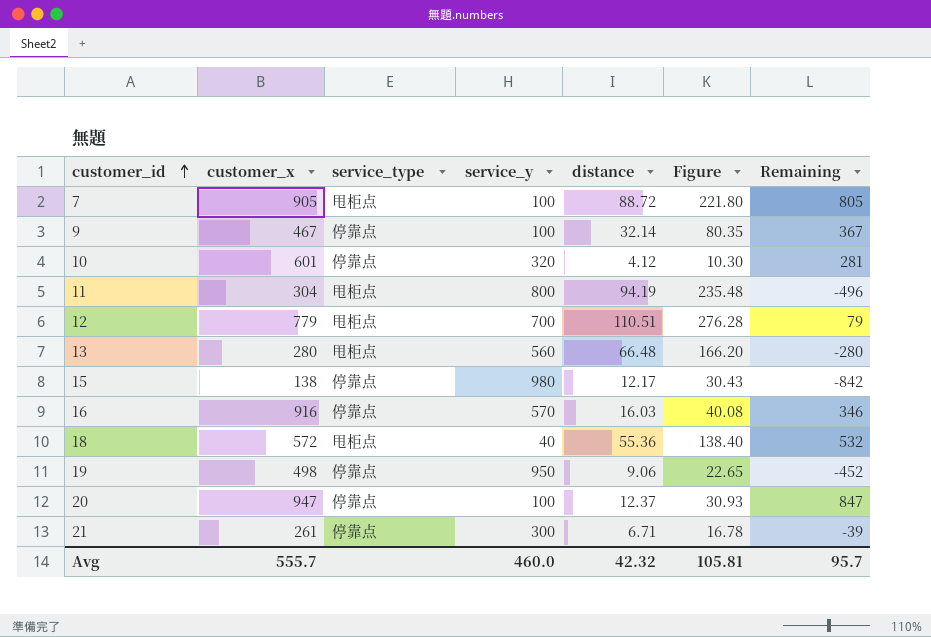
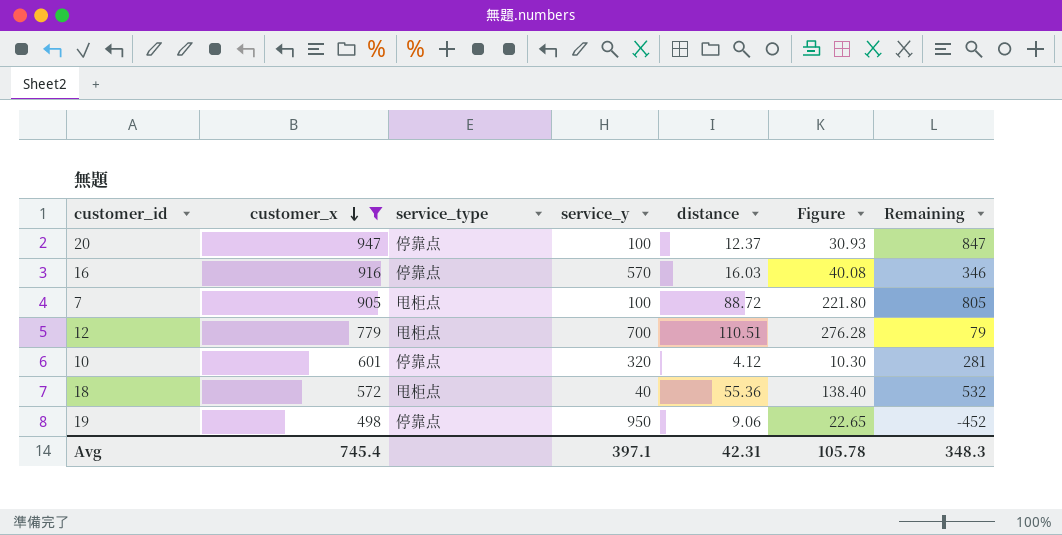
filter: none -> customer_x >= 498
row order: customer_id ascending -> customer_x descending
Avg | customer_x: 555.7 -> 745.4
Avg | service_y: 460.0 -> 397.1
Avg | distance: 42.32 -> 42.31
Avg | Figure: 105.81 -> 105.78
Avg | Remaining: 95.7 -> 348.3

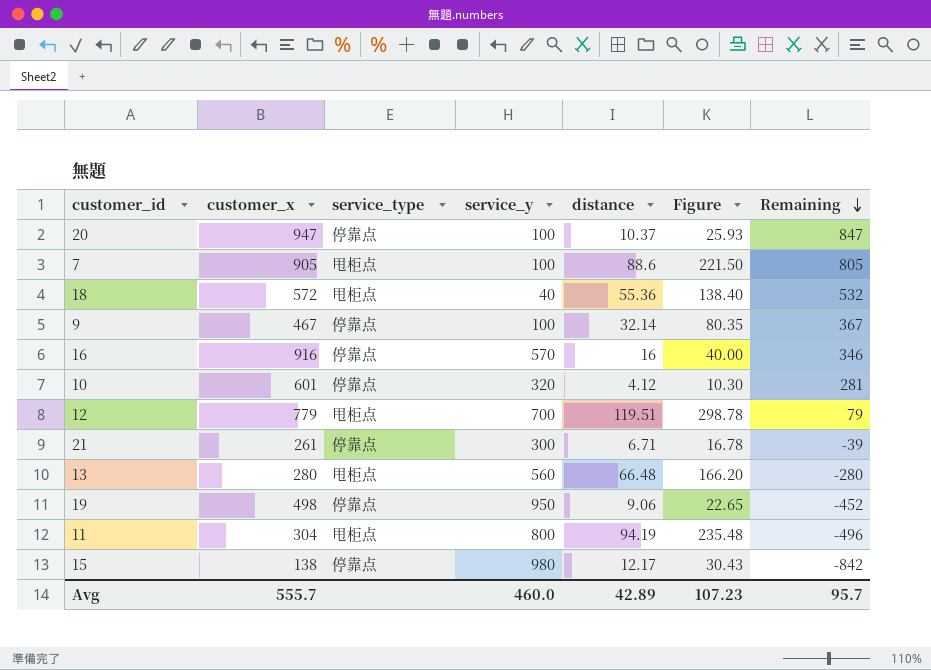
filter: customer_x >= 498 -> none
row order: customer_x descending -> Remaining descending
20 | distance: 12.37 -> 10.37
20 | Figure: 30.93 -> 25.93
7 | distance: 88.72 -> 88.6
7 | Figure: 221.80 -> 221.50
16 | distance: 16.03 -> 16
16 | Figure: 40.08 -> 40.00
12 | distance: 110.51 -> 119.51
12 | Figure: 276.28 -> 298.78
Avg | customer_x: 745.4 -> 555.7
Avg | service_y: 397.1 -> 460.0
Avg | distance: 42.31 -> 42.89
Avg | Figure: 105.78 -> 107.23
Avg | Remaining: 348.3 -> 95.7

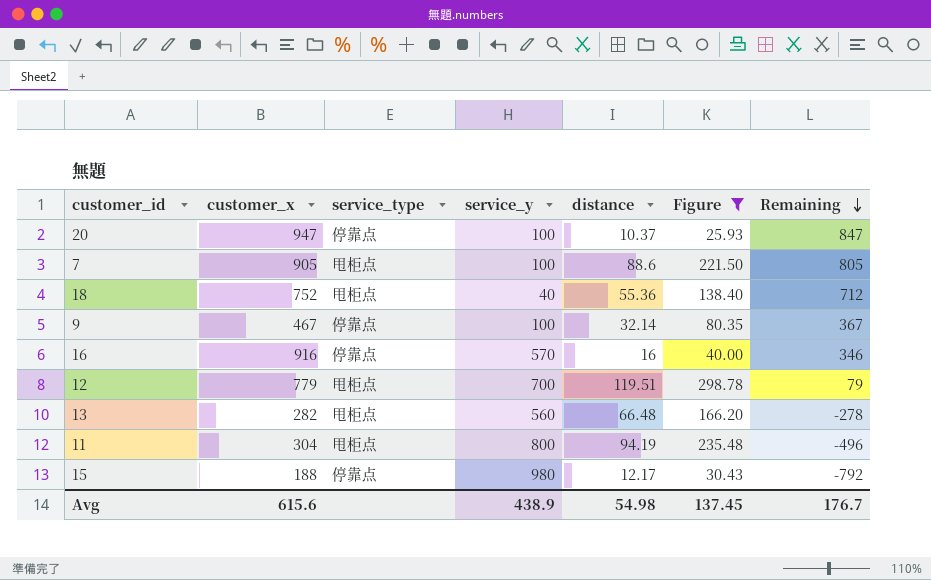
filter: none -> Figure >= 25.93
18 | customer_x: 572 -> 752
18 | Remaining: 532 -> 712
13 | customer_x: 280 -> 282
13 | Remaining: -280 -> -278
15 | customer_x: 138 -> 188
15 | Remaining: -842 -> -792
Avg | customer_x: 555.7 -> 615.6
Avg | service_y: 460.0 -> 438.9
Avg | distance: 42.89 -> 54.98
Avg | Figure: 107.23 -> 137.45
Avg | Remaining: 95.7 -> 176.7

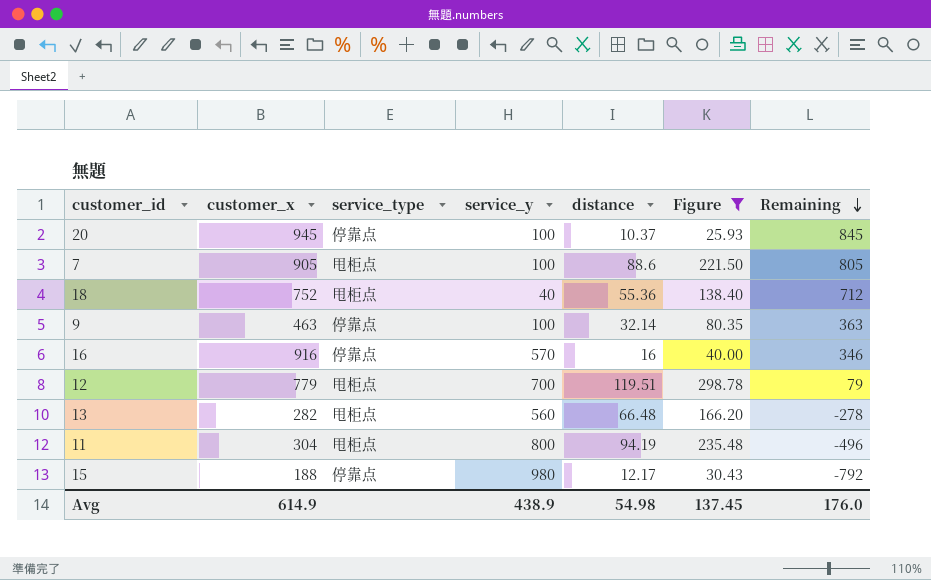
20 | customer_x: 947 -> 945
20 | Remaining: 847 -> 845
9 | customer_x: 467 -> 463
9 | Remaining: 367 -> 363
Avg | customer_x: 615.6 -> 614.9
Avg | Remaining: 176.7 -> 176.0

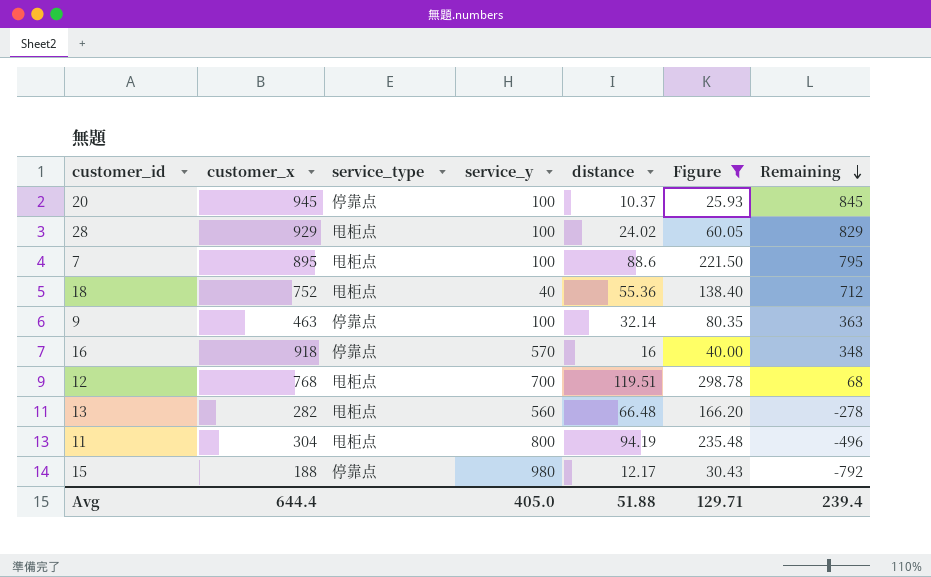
row 28: none -> 929 | 甩柜点 | 100 | 24.02 | 60.05 | 829
7 | customer_x: 905 -> 895
7 | Remaining: 805 -> 795
16 | customer_x: 916 -> 918
16 | Remaining: 346 -> 348
12 | customer_x: 779 -> 768
12 | Remaining: 79 -> 68
Avg | customer_x: 614.9 -> 644.4
Avg | service_y: 438.9 -> 405.0
Avg | distance: 54.98 -> 51.88
Avg | Figure: 137.45 -> 129.71
Avg | Remaining: 176.0 -> 239.4

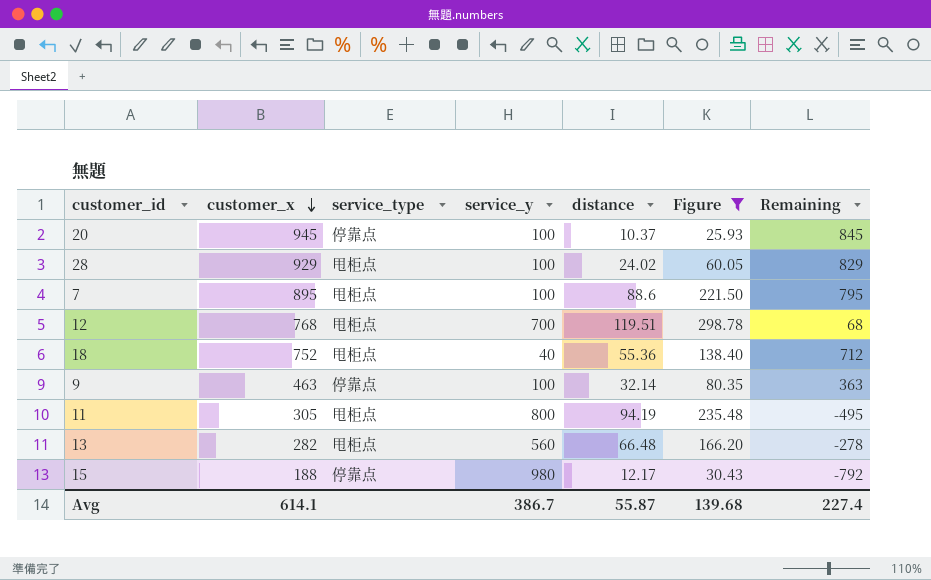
row order: Remaining descending -> customer_x descending
row 16: 918 | 停靠点 | 570 | 16 | 40.00 | 348 -> none
11 | customer_x: 304 -> 305
11 | Remaining: -496 -> -495
Avg | customer_x: 644.4 -> 614.1
Avg | service_y: 405.0 -> 386.7
Avg | distance: 51.88 -> 55.87
Avg | Figure: 129.71 -> 139.68
Avg | Remaining: 239.4 -> 227.4

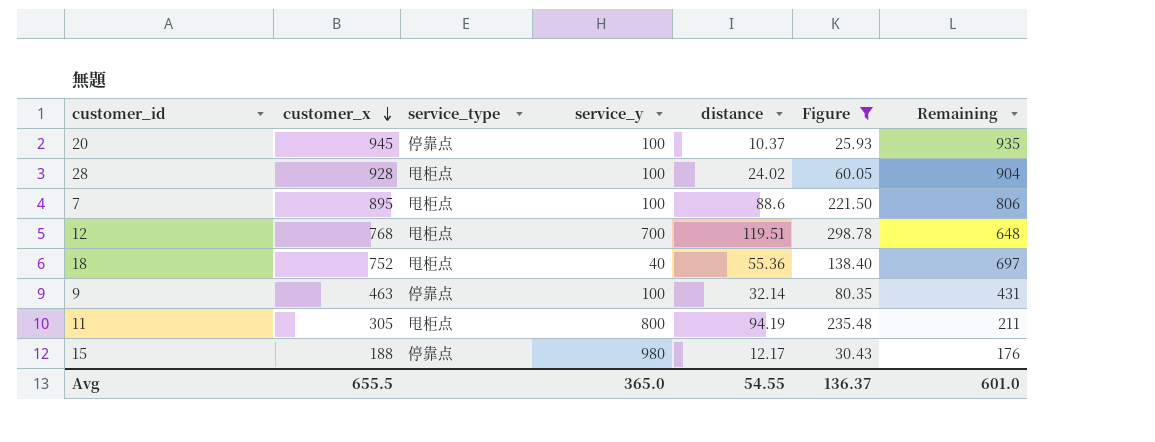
column Remaining | formula: [customer_x] - [service_y] -> [customer_x] - [distance]
row 13: 282 | 甩柜点 | 560 | 66.48 | 166.20 | -278 -> none
28 | customer_x: 929 -> 928
Avg | customer_x: 614.1 -> 655.5
Avg | service_y: 386.7 -> 365.0
Avg | distance: 55.87 -> 54.55
Avg | Figure: 139.68 -> 136.37
Avg | Remaining: 227.4 -> 601.0

